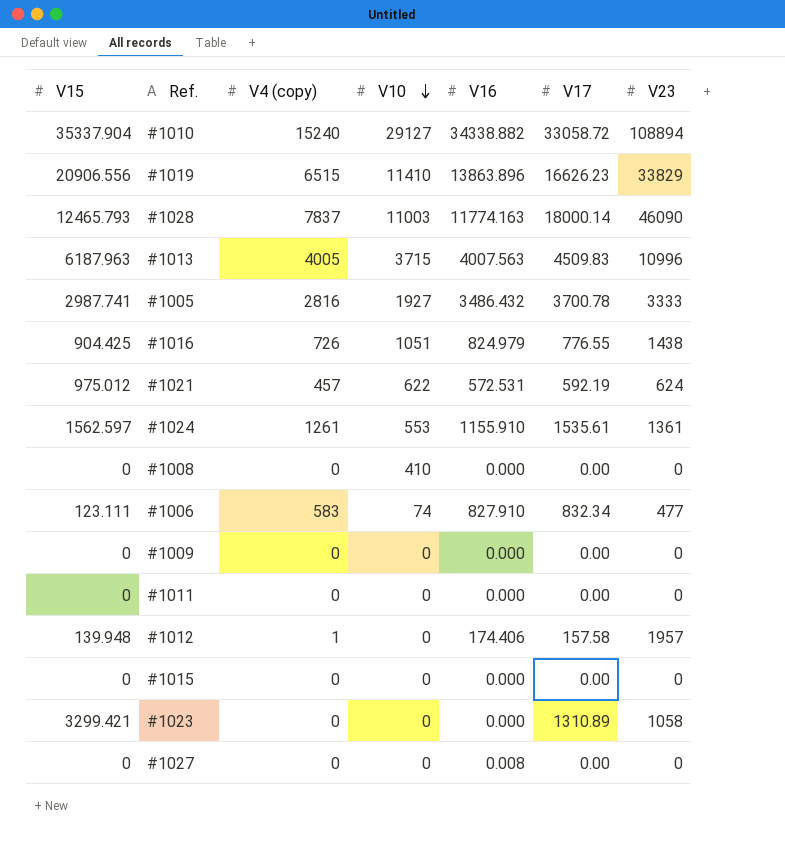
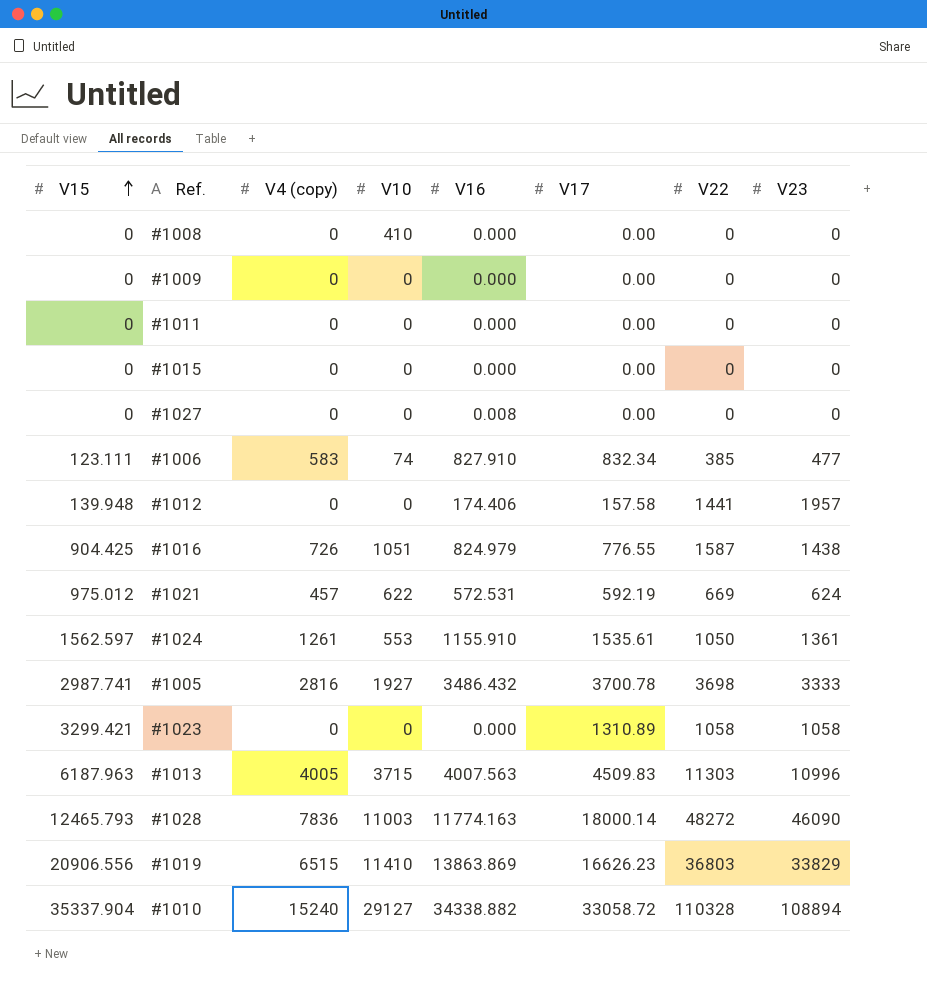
row order: V10 descending -> V15 ascending
column V22 | position: none -> 7
#1012 | V4 (copy): 1 -> 0
#1028 | V4 (copy): 7837 -> 7836
#1019 | V16: 13863.896 -> 13863.869

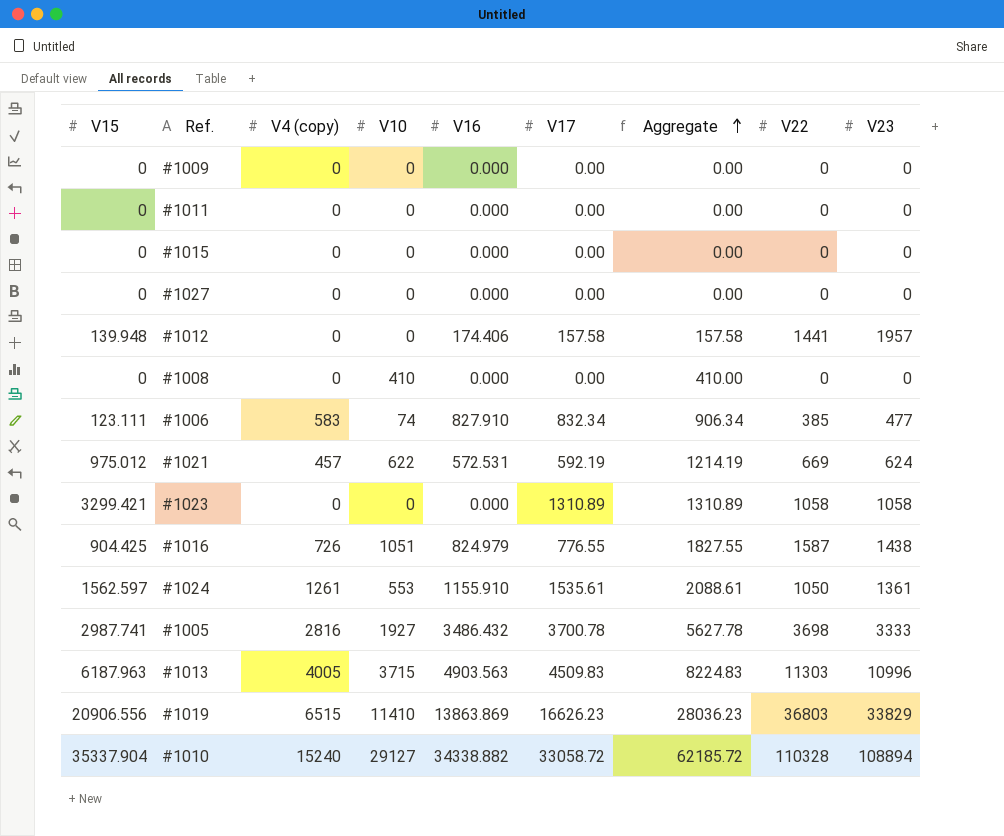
row order: V15 ascending -> Aggregate ascending
column Aggregate | formula: none -> [V10] + [V17]
row #1028: 12465.793 | 7836 | 11003 | 11774.163 | 18000.14 | 48272 | 46090 -> none
#1027 | V16: 0.008 -> 0.000
#1013 | V16: 4007.563 -> 4903.563

